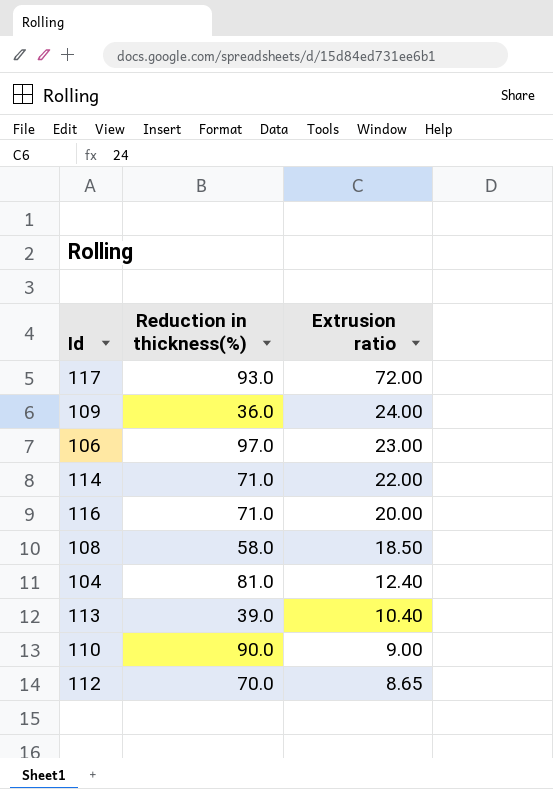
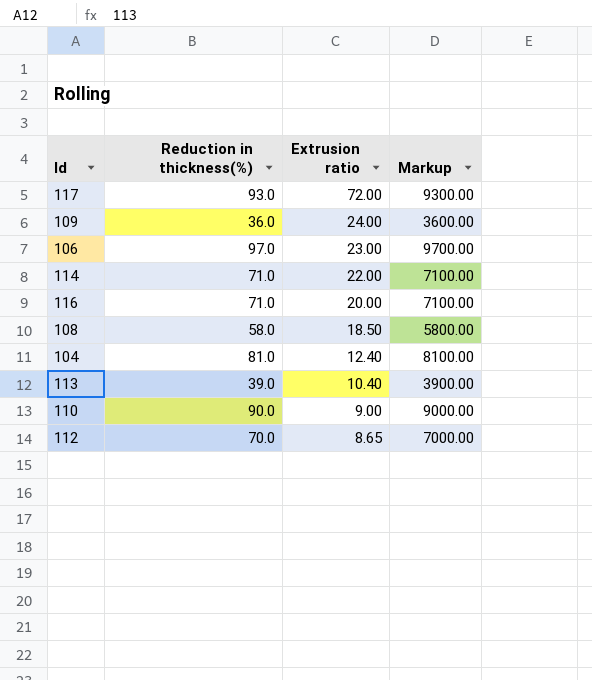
column Markup | formula: none -> [Reduction in thickness(%)] * 100

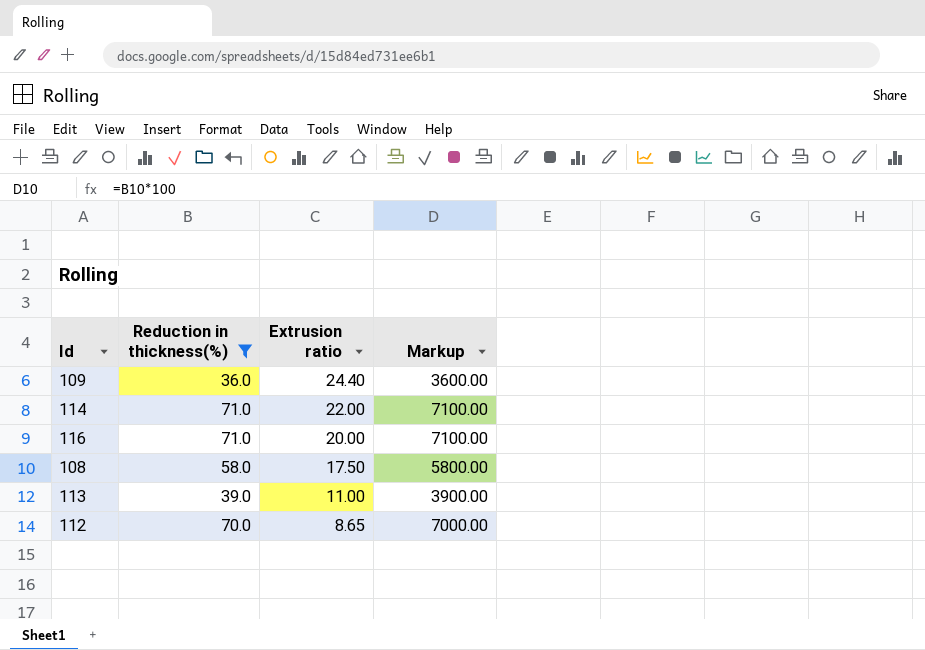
filter: none -> Reduction in thickness(%) <= 71.0
109 | Extrusion ratio: 24.00 -> 24.40
108 | Extrusion ratio: 18.50 -> 17.50
113 | Extrusion ratio: 10.40 -> 11.00

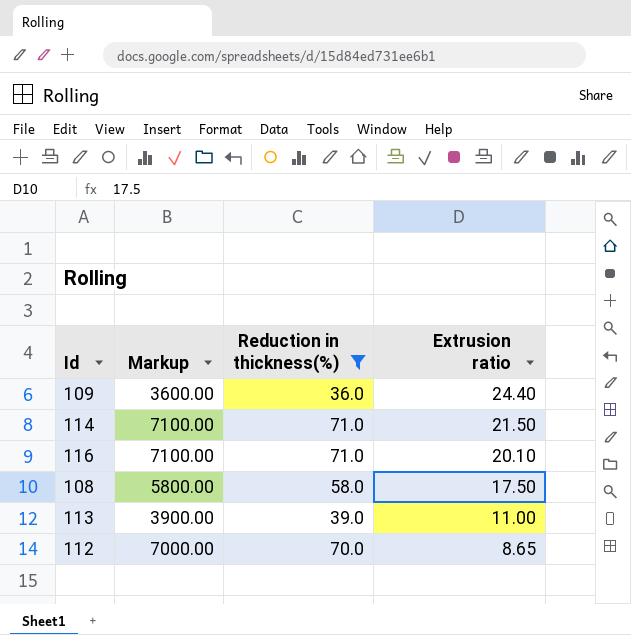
column Markup | position: 4 -> 2
114 | Extrusion ratio: 22.00 -> 21.50
116 | Extrusion ratio: 20.00 -> 20.10

